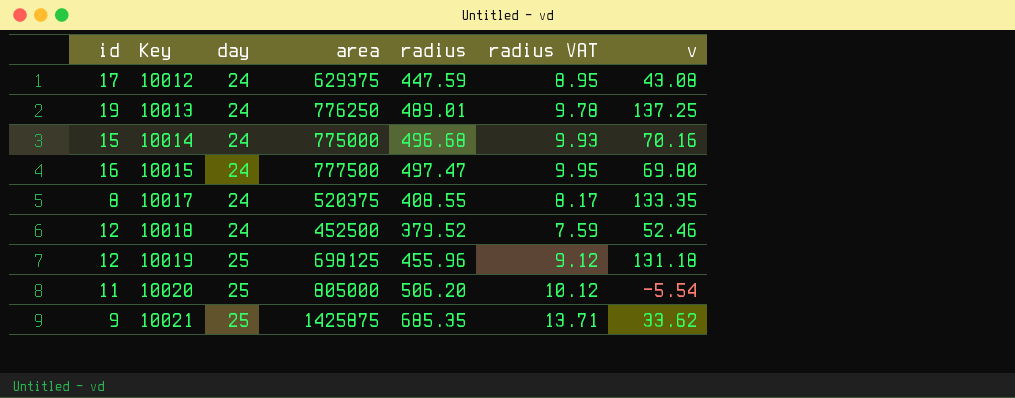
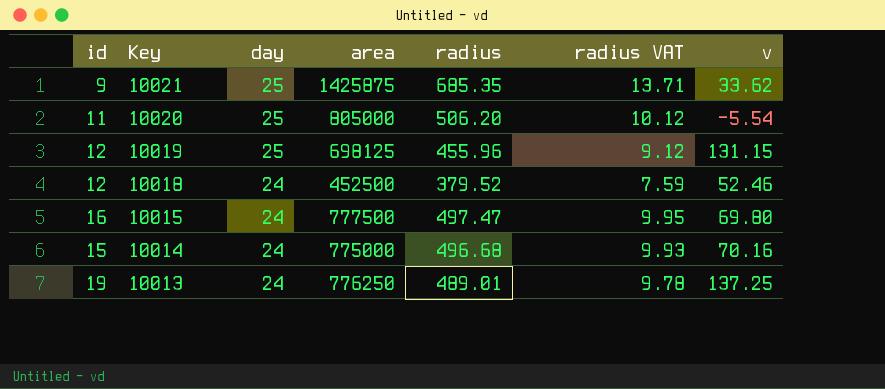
row order: Key ascending -> Key descending
row 10012: 17 | 24 | 629375 | 447.59 | 8.95 | 43.08 -> none
row 10017: 8 | 24 | 520375 | 408.55 | 8.17 | 133.35 -> none
10019 | v: 131.18 -> 131.15

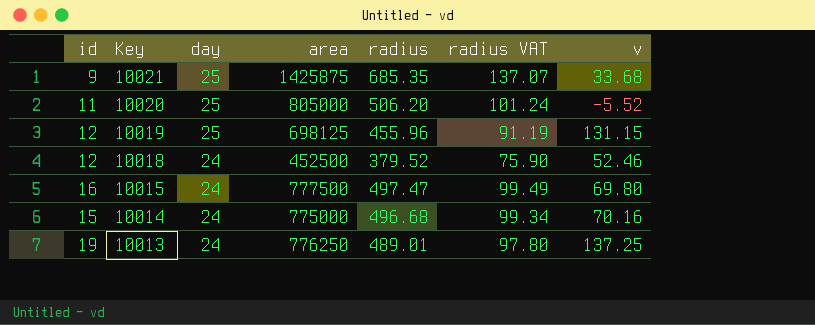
column radius VAT | formula: [radius] * 0.02 -> [radius] * 0.2
10021 | v: 33.62 -> 33.68
10020 | v: -5.54 -> -5.52

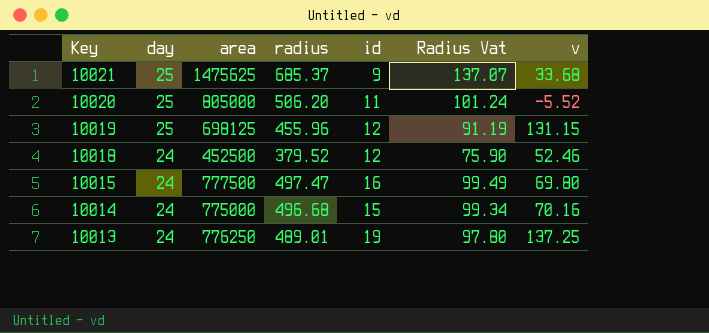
column id | position: 1 -> 5
column name: radius VAT -> Radius Vat
10021 | area: 1425875 -> 1475625
10021 | radius: 685.35 -> 685.37

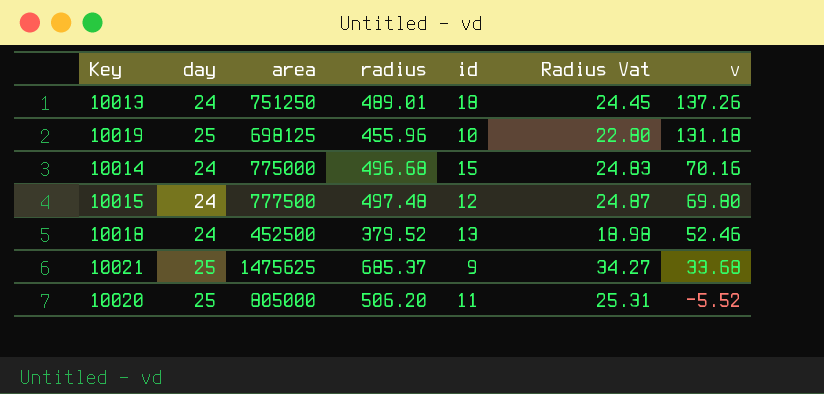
row order: Key descending -> v descending
column Radius Vat | formula: [radius] * 0.2 -> [radius] * 0.05
10013 | area: 776250 -> 751250
10013 | id: 19 -> 18
10013 | v: 137.25 -> 137.26
10019 | id: 12 -> 10
10019 | v: 131.15 -> 131.18
10015 | radius: 497.47 -> 497.48
10015 | id: 16 -> 12
10018 | id: 12 -> 13

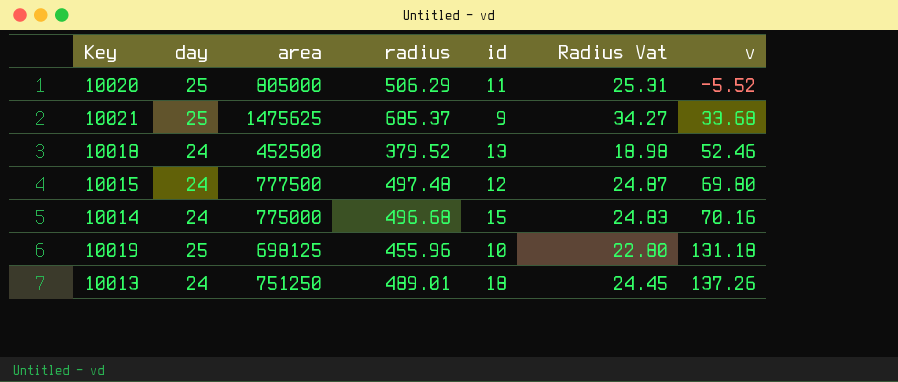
row order: v descending -> v ascending
10020 | radius: 506.20 -> 506.29

